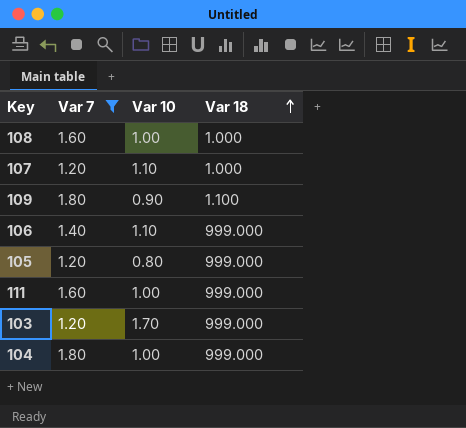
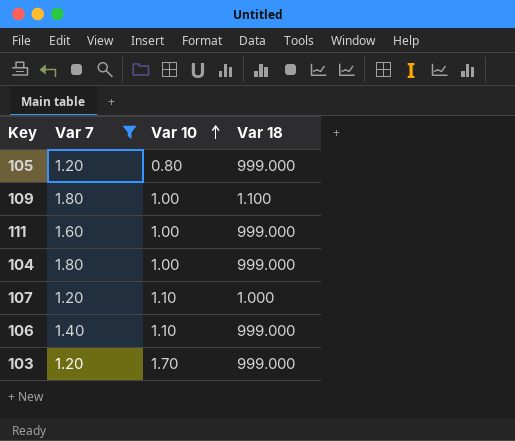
row order: Var 18 ascending -> Var 10 ascending
row 108: 1.60 | 1.00 | 1.000 -> none
109 | Var 10: 0.90 -> 1.00

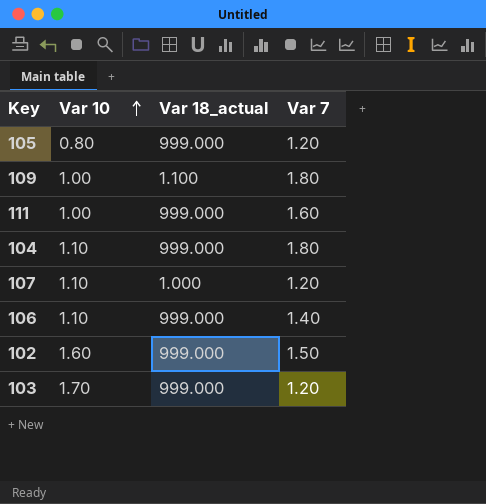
filter: Var 7 != 1.50 -> none
column name: Var 18 -> Var 18_actual
column Var 7 | position: 2 -> 4
104 | Var 10: 1.00 -> 1.10

